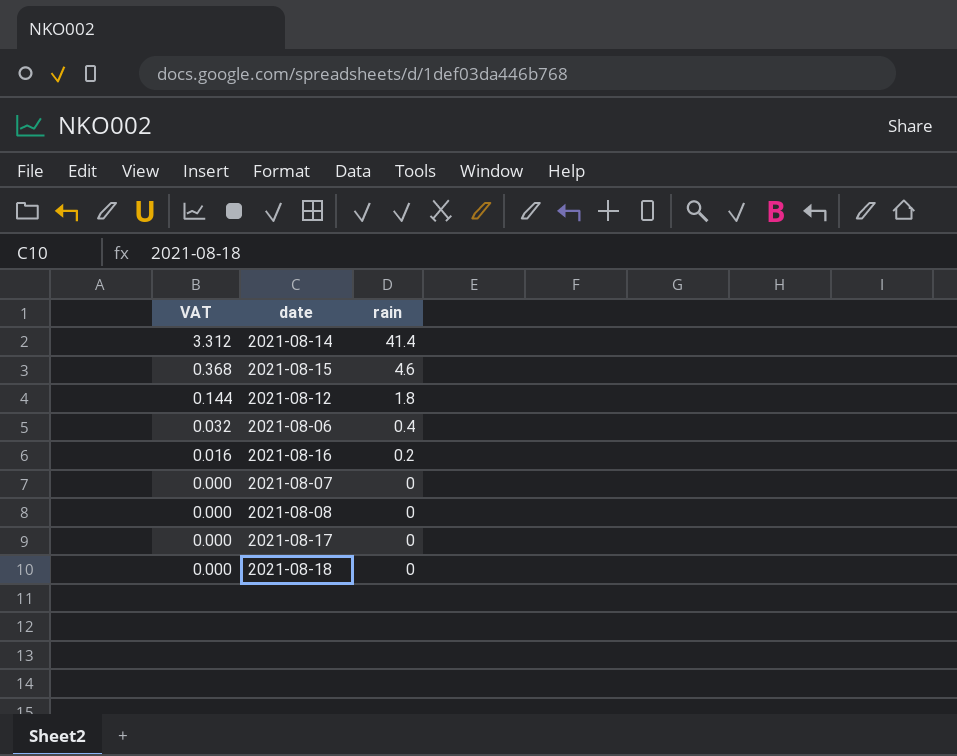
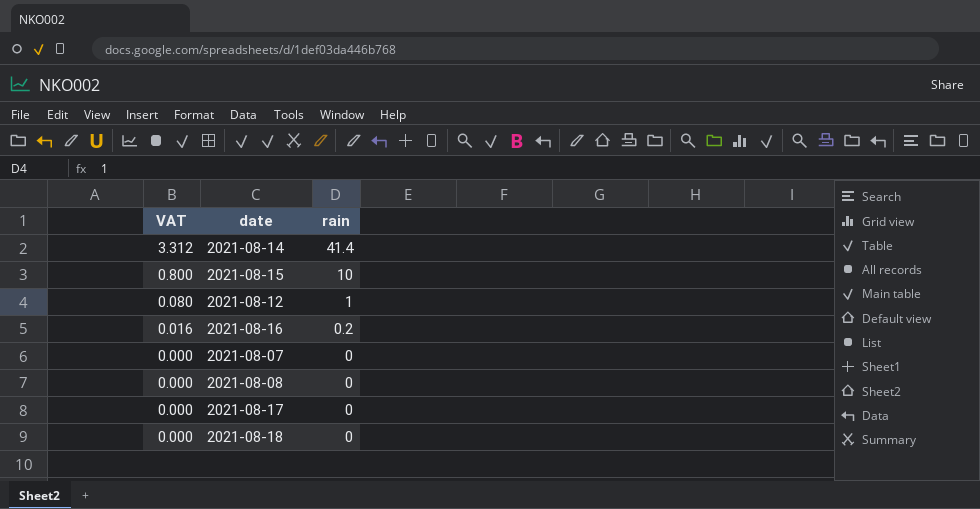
row 2021-08-06: 0.032 | 0.4 -> none
2021-08-15 | VAT: 0.368 -> 0.800
2021-08-15 | rain: 4.6 -> 10
2021-08-12 | VAT: 0.144 -> 0.080
2021-08-12 | rain: 1.8 -> 1

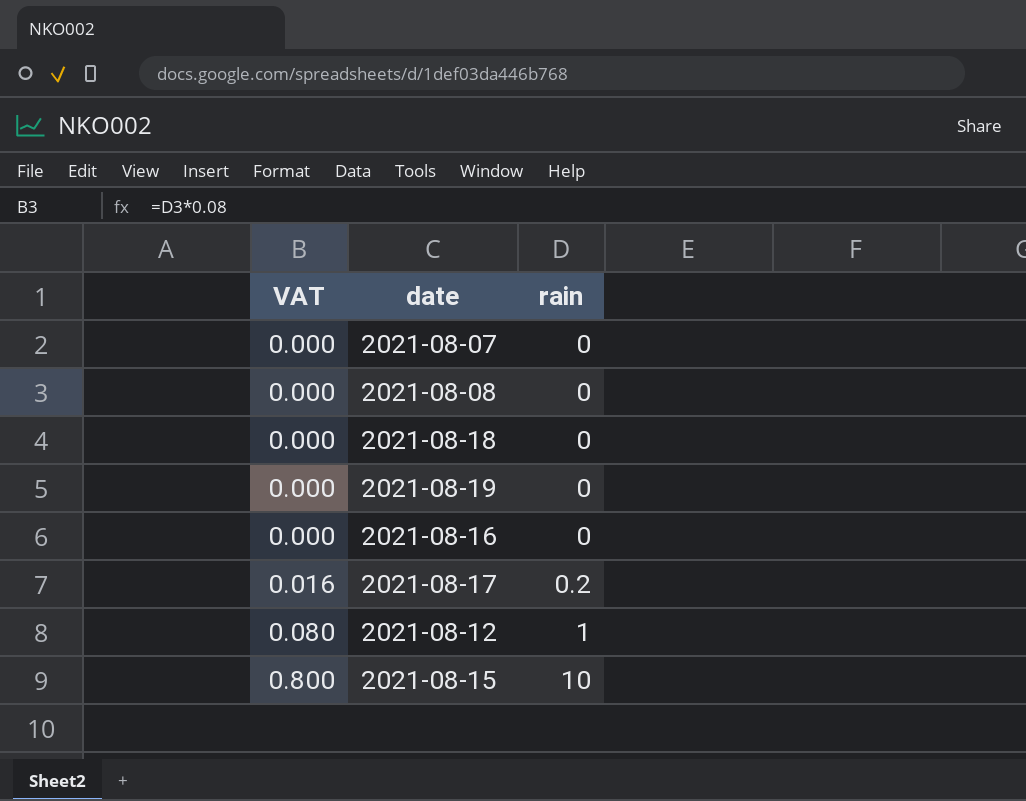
row order: VAT descending -> VAT ascending
row 2021-08-14: 3.312 | 41.4 -> none
row 2021-08-19: none -> 0.000 | 0
2021-08-16 | VAT: 0.016 -> 0.000
2021-08-16 | rain: 0.2 -> 0
2021-08-17 | VAT: 0.000 -> 0.016
2021-08-17 | rain: 0 -> 0.2

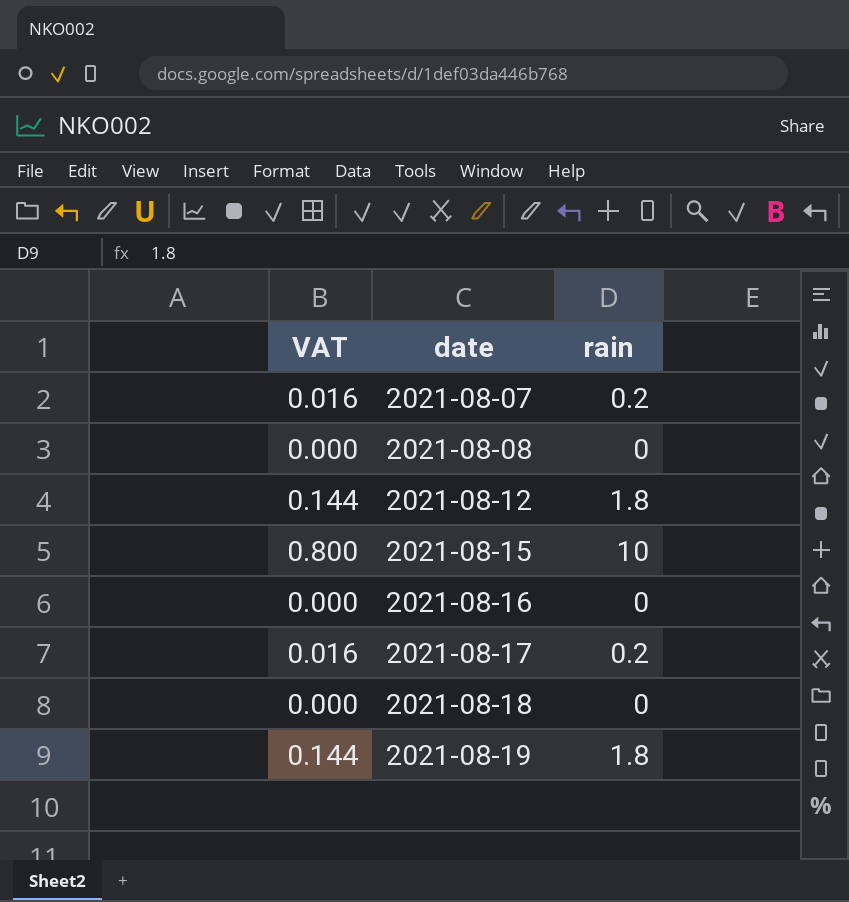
row order: VAT ascending -> date ascending
2021-08-07 | VAT: 0.000 -> 0.016
2021-08-07 | rain: 0 -> 0.2
2021-08-12 | VAT: 0.080 -> 0.144
2021-08-12 | rain: 1 -> 1.8
2021-08-19 | VAT: 0.000 -> 0.144
2021-08-19 | rain: 0 -> 1.8

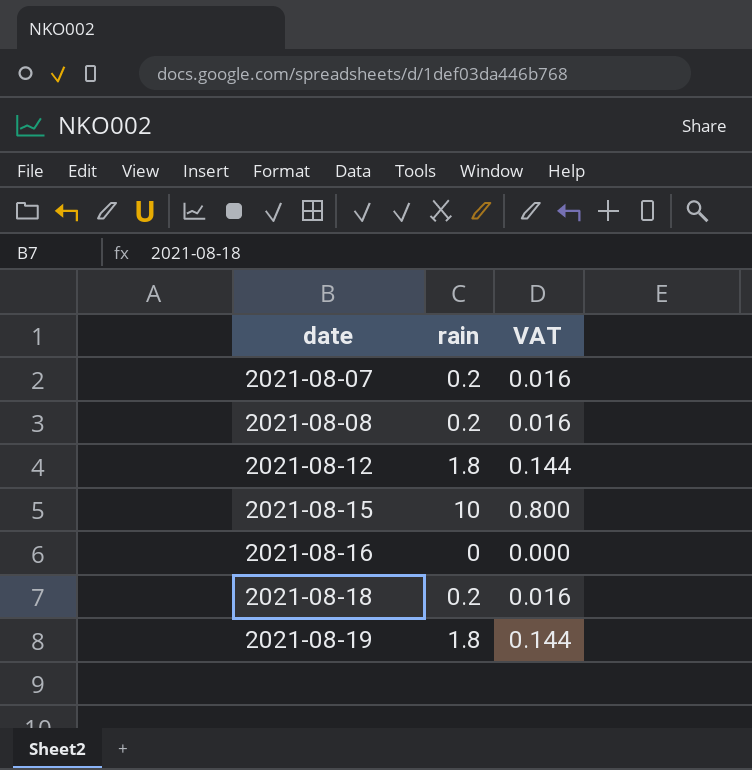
column VAT | position: 1 -> 3
row 2021-08-17: 0.016 | 0.2 -> none
2021-08-08 | rain: 0 -> 0.2
2021-08-08 | VAT: 0.000 -> 0.016
2021-08-18 | rain: 0 -> 0.2
2021-08-18 | VAT: 0.000 -> 0.016

